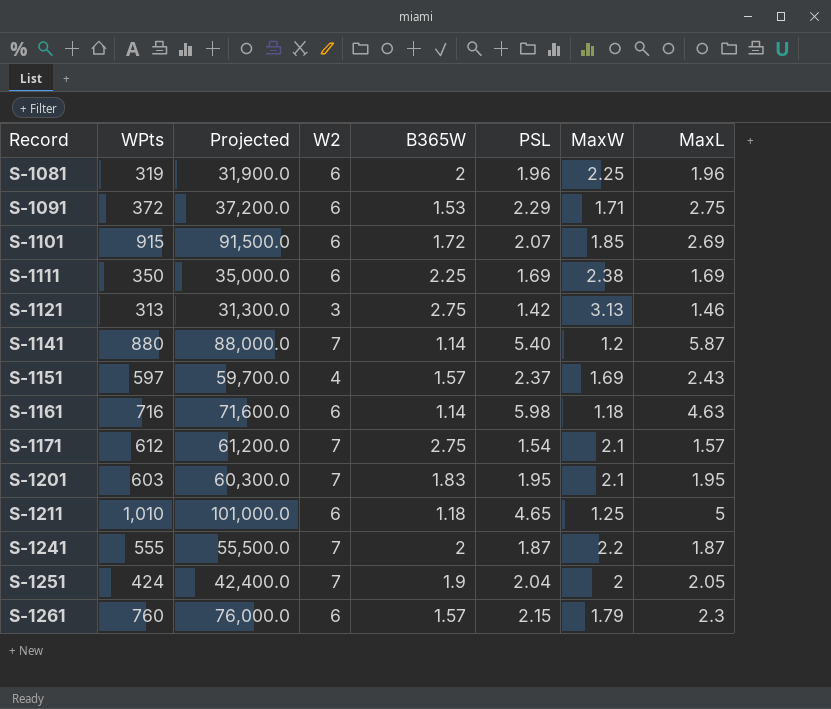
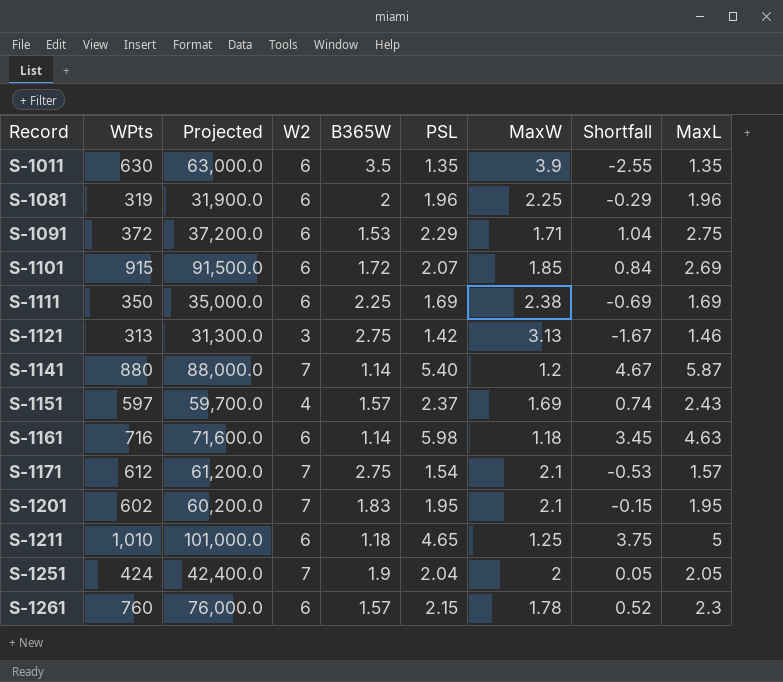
column Shortfall | formula: none -> [MaxL] - [MaxW]
row S-1241: 555 | 55,500.0 | 7 | 2 | 1.87 | 2.2 | 1.87 -> none
row S-1011: none -> 630 | 63,000.0 | 6 | 3.5 | 1.35 | 3.9 | -2.55 | 1.35
S-1201 | WPts: 603 -> 602
S-1201 | Projected: 60,300.0 -> 60,200.0
S-1261 | MaxW: 1.79 -> 1.78

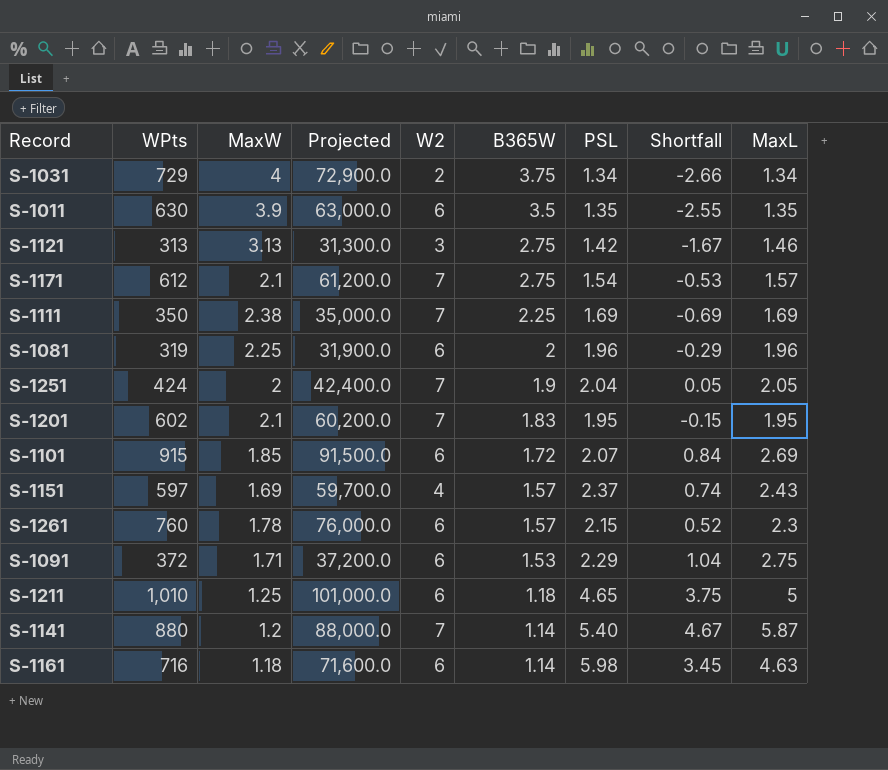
row order: Record ascending -> B365W descending
column MaxW | position: 7 -> 3
row S-1031: none -> 729 | 4 | 72,900.0 | 2 | 3.75 | 1.34 | -2.66 | 1.34
S-1111 | W2: 6 -> 7

